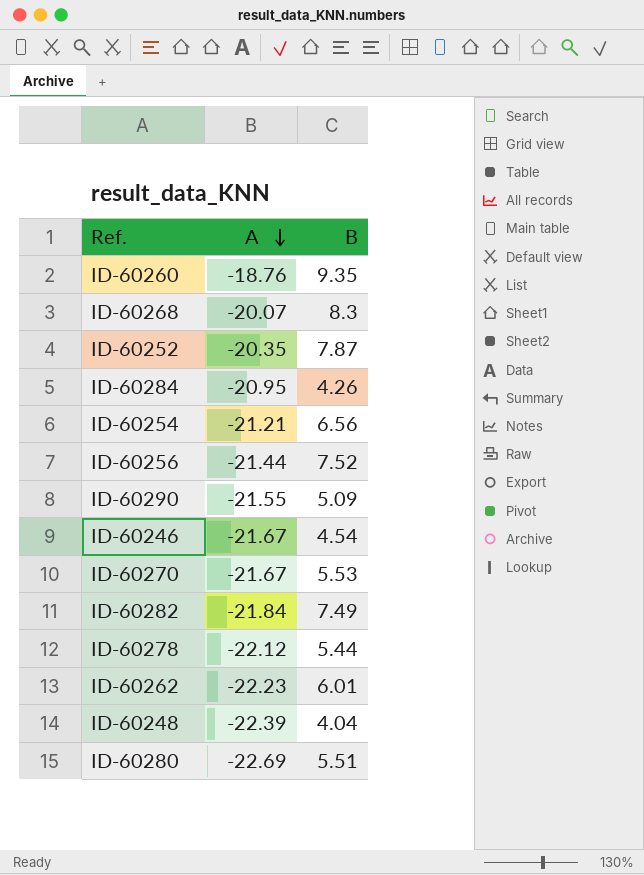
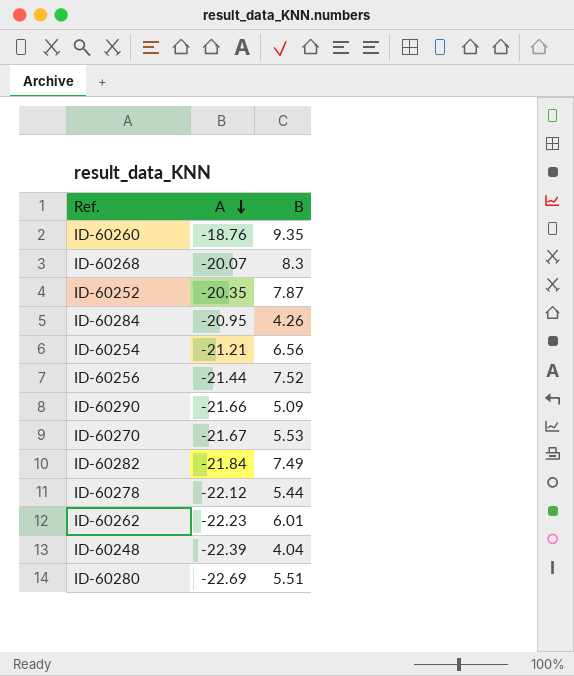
row ID-60246: -21.67 | 4.54 -> none
ID-60290 | A: -21.55 -> -21.66

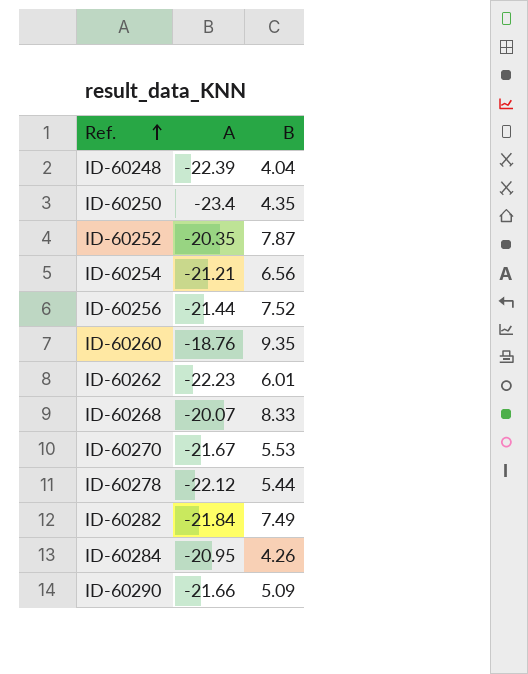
row order: A descending -> Ref. ascending
row ID-60280: -22.69 | 5.51 -> none
row ID-60250: none -> -23.4 | 4.35
ID-60268 | B: 8.3 -> 8.33

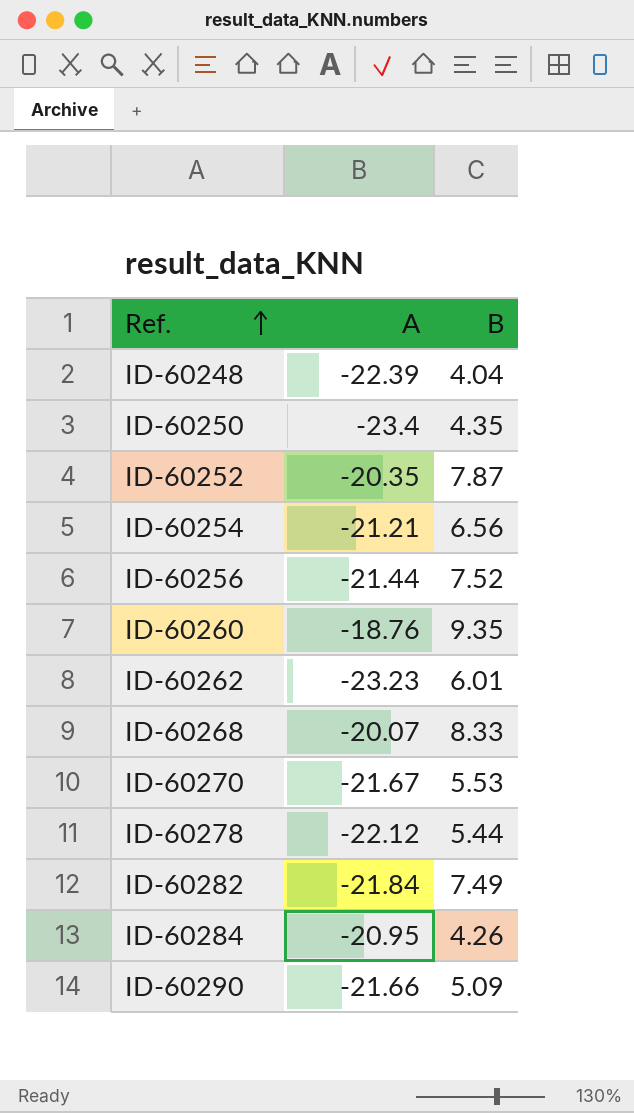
ID-60262 | A: -22.23 -> -23.23

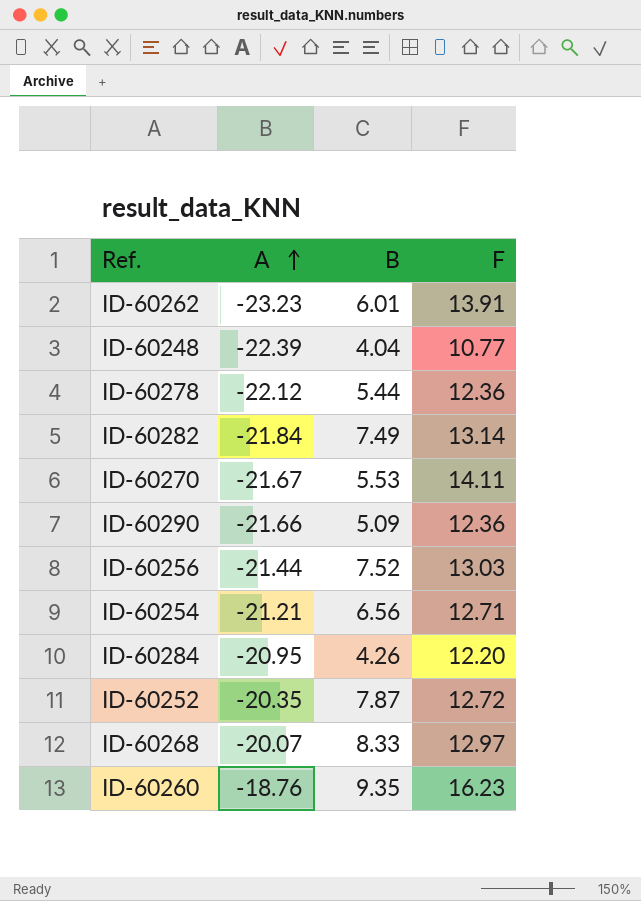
row order: Ref. ascending -> A ascending
column F | position: none -> 4
row ID-60250: -23.4 | 4.35 -> none

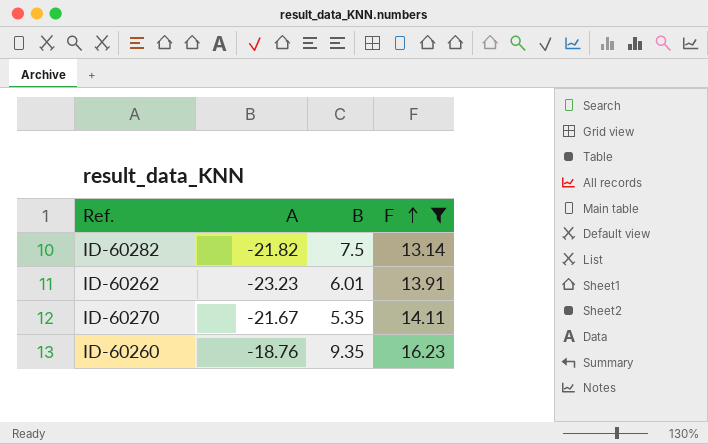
filter: none -> F >= 13.14
row order: A ascending -> F ascending
ID-60282 | A: -21.84 -> -21.82
ID-60282 | B: 7.49 -> 7.5
ID-60270 | B: 5.53 -> 5.35

